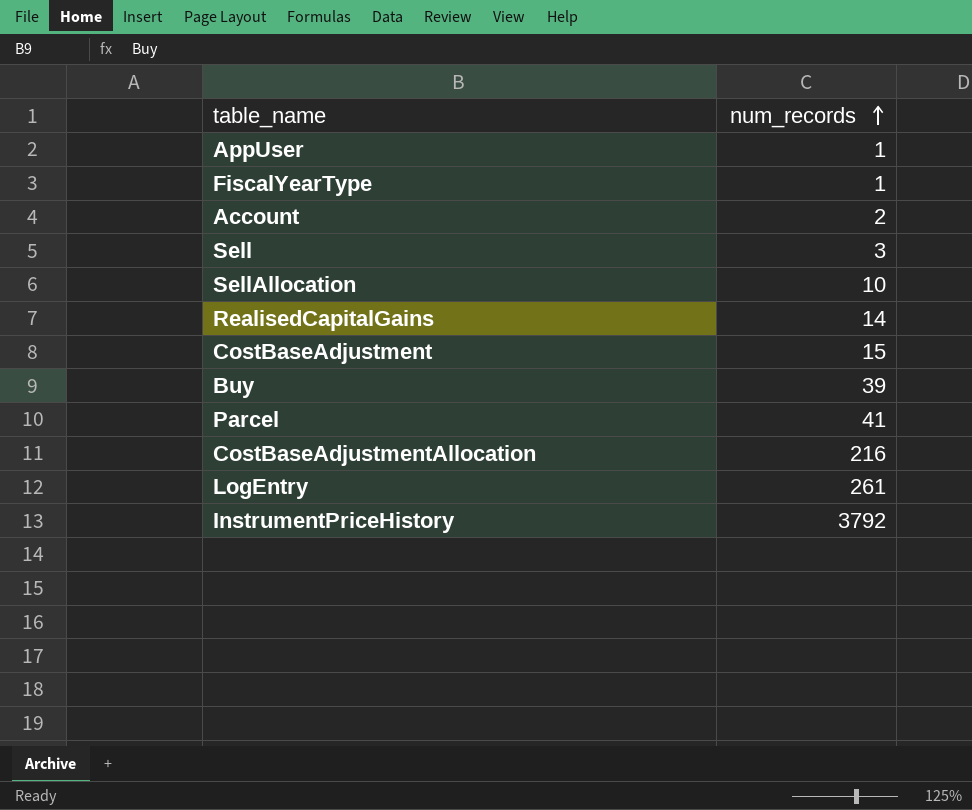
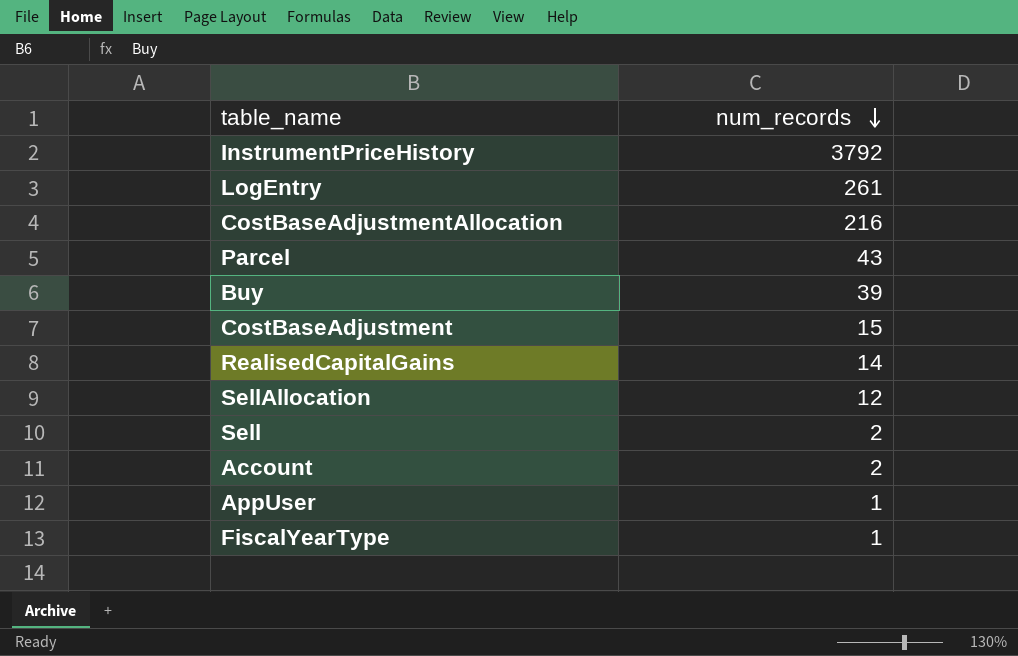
row order: num_records ascending -> num_records descending
Parcel | num_records: 41 -> 43
SellAllocation | num_records: 10 -> 12
Sell | num_records: 3 -> 2

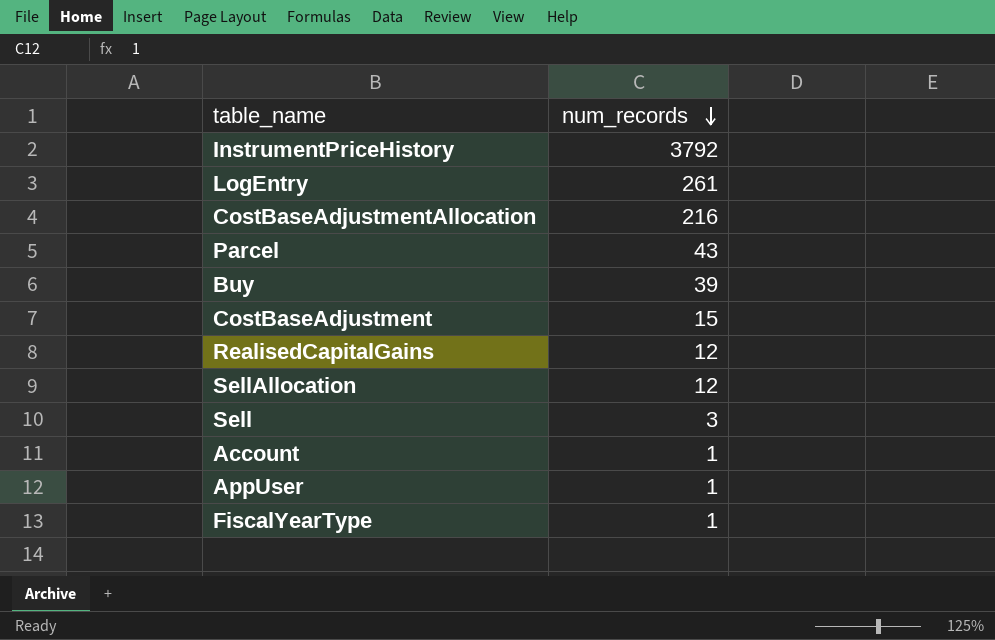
RealisedCapitalGains | num_records: 14 -> 12
Sell | num_records: 2 -> 3
Account | num_records: 2 -> 1

